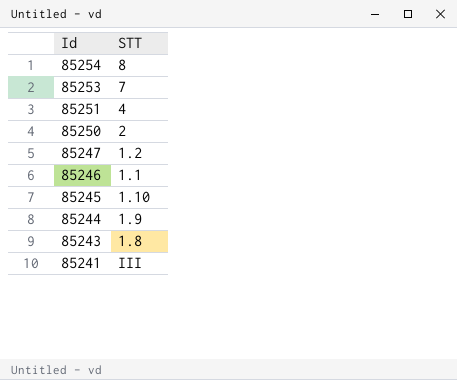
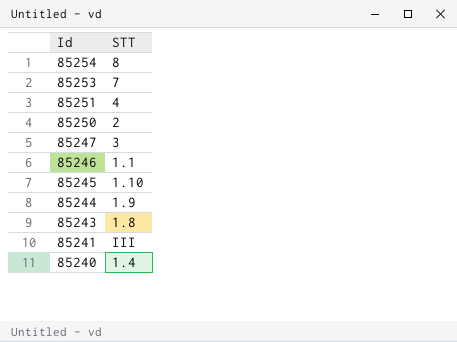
85247 | STT: 1.2 -> 3
row 85240: none -> 1.4

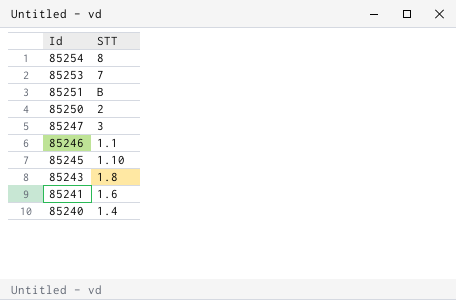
row 85244: 1.9 -> none
85251 | STT: 4 -> B
85241 | STT: III -> 1.6

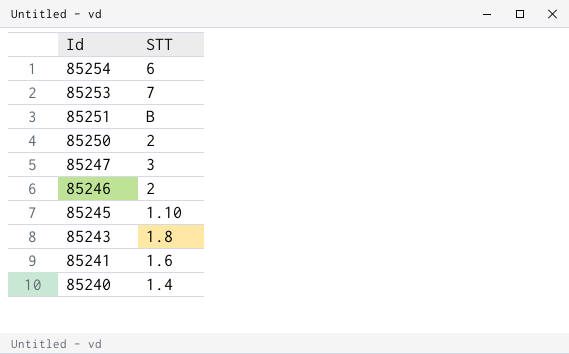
85254 | STT: 8 -> 6
85246 | STT: 1.1 -> 2

